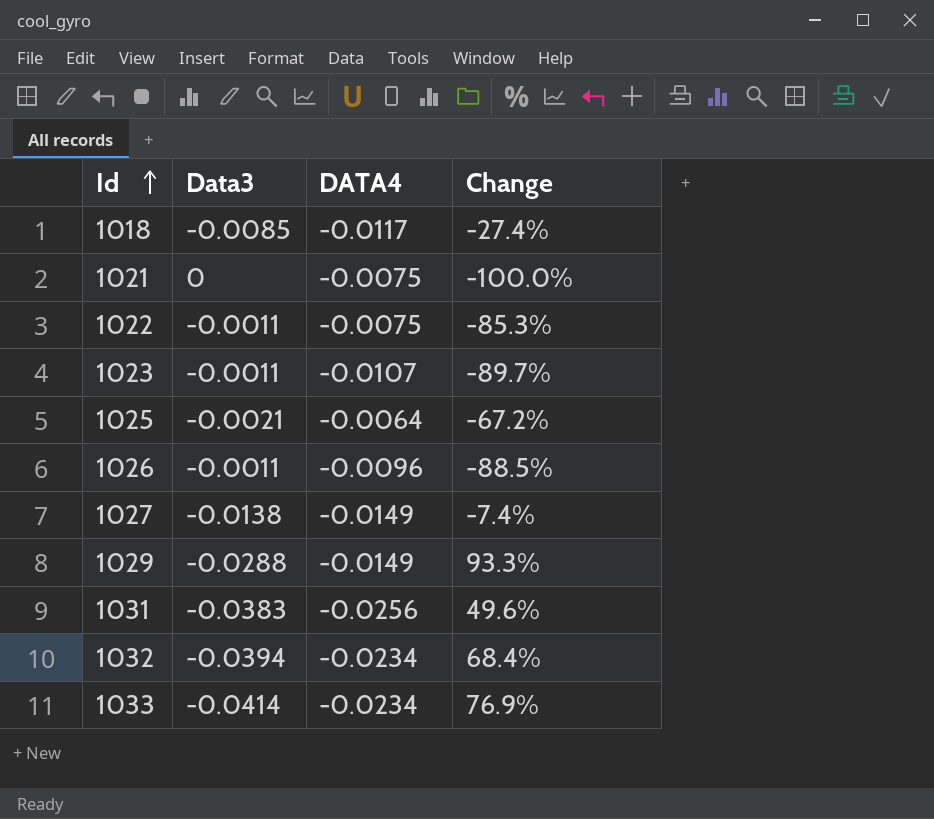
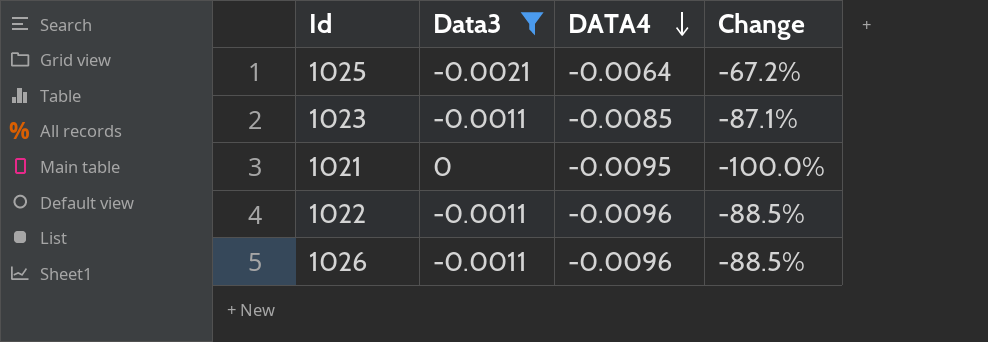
filter: none -> Data3 >= -0.0021
row order: Id ascending -> DATA4 descending
1023 | DATA4: -0.0107 -> -0.0085
1023 | Change: -89.7% -> -87.1%
1021 | DATA4: -0.0075 -> -0.0095
1022 | DATA4: -0.0075 -> -0.0096
1022 | Change: -85.3% -> -88.5%

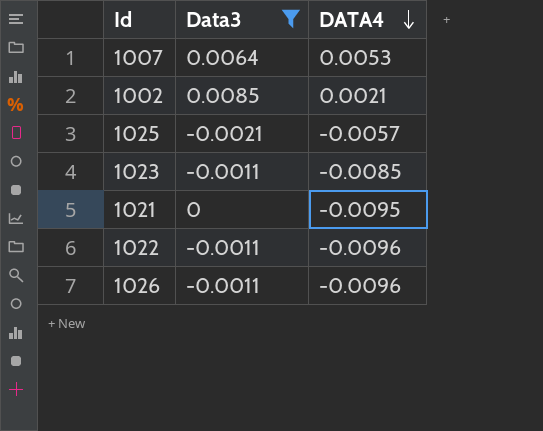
column Change | formula: ([Data3] - [DATA4]) / [DATA4] -> none
row 1007: none -> 0.0064 | 0.0053
row 1002: none -> 0.0085 | 0.0021
1025 | DATA4: -0.0064 -> -0.0057

